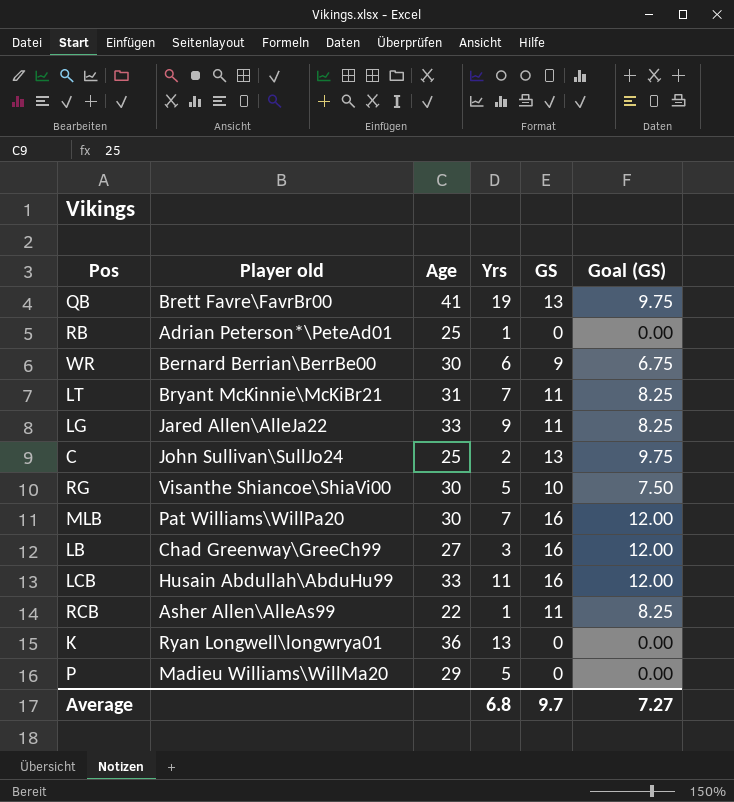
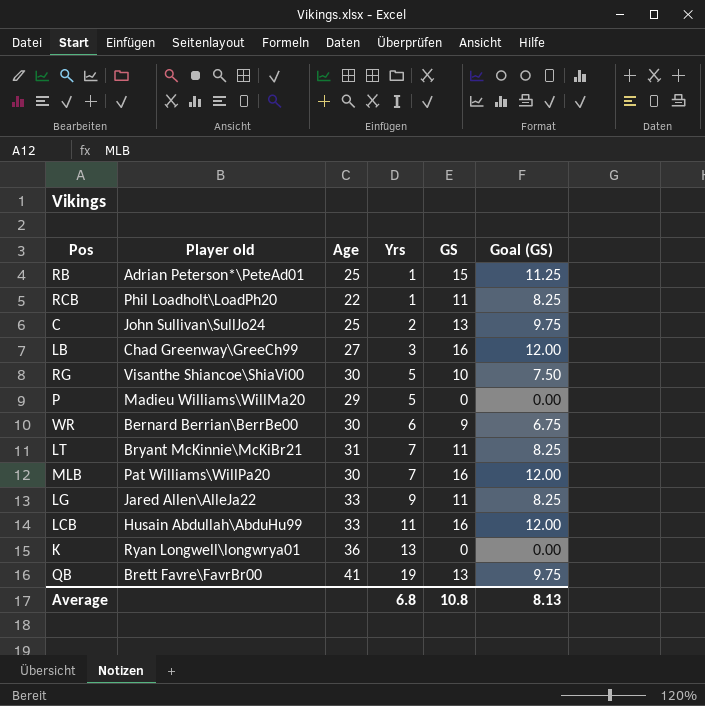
row order: none -> Yrs ascending
RB | GS: 0 -> 15
RB | Goal (GS): 0.00 -> 11.25
RCB | Player old: Asher Allen\AlleAs99 -> Phil Loadholt\LoadPh20
Average | GS: 9.7 -> 10.8
Average | Goal (GS): 7.27 -> 8.13

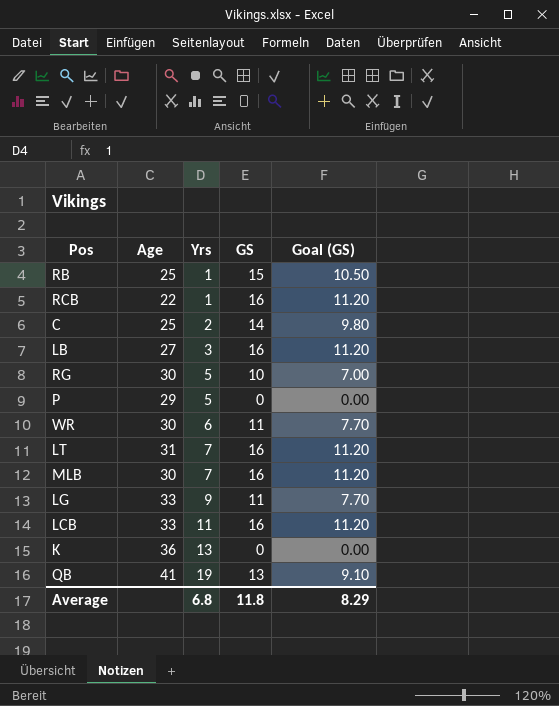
column Player old | position: 2 -> none
column Goal (GS) | formula: [GS] * 0.75 -> [GS] * 0.7
RCB | GS: 11 -> 16
C | GS: 13 -> 14
WR | GS: 9 -> 11
LT | GS: 11 -> 16
Average | GS: 10.8 -> 11.8
Average | Goal (GS): 8.13 -> 8.29

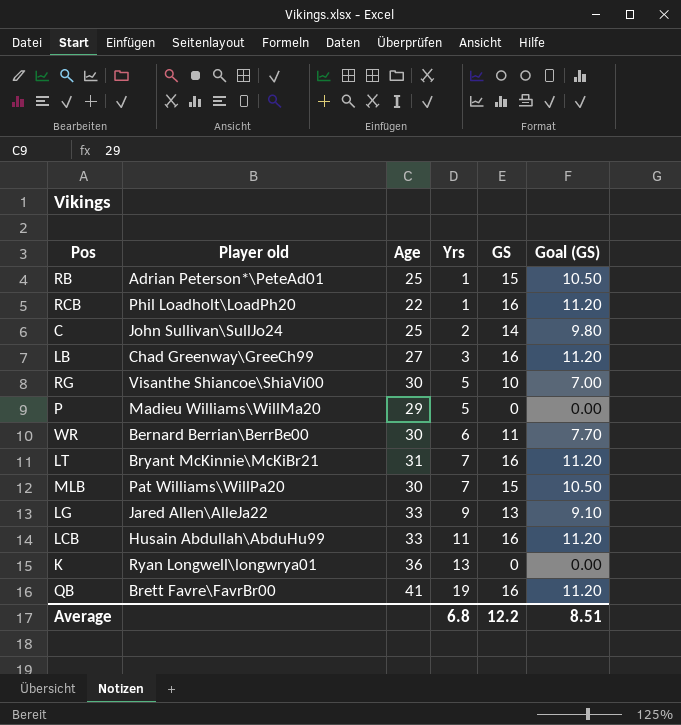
column Player old | position: none -> 2
MLB | GS: 16 -> 15
MLB | Goal (GS): 11.20 -> 10.50
LG | GS: 11 -> 13
LG | Goal (GS): 7.70 -> 9.10
QB | GS: 13 -> 16
QB | Goal (GS): 9.10 -> 11.20
Average | GS: 11.8 -> 12.2
Average | Goal (GS): 8.29 -> 8.51

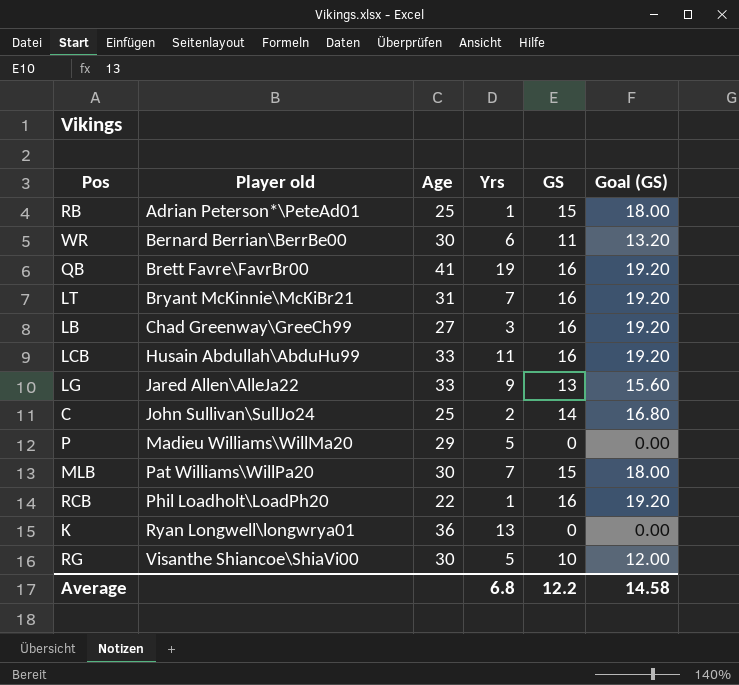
row order: Yrs ascending -> Player old ascending
column Goal (GS) | formula: [GS] * 0.7 -> [GS] * 1.2
Average | Goal (GS): 8.51 -> 14.58

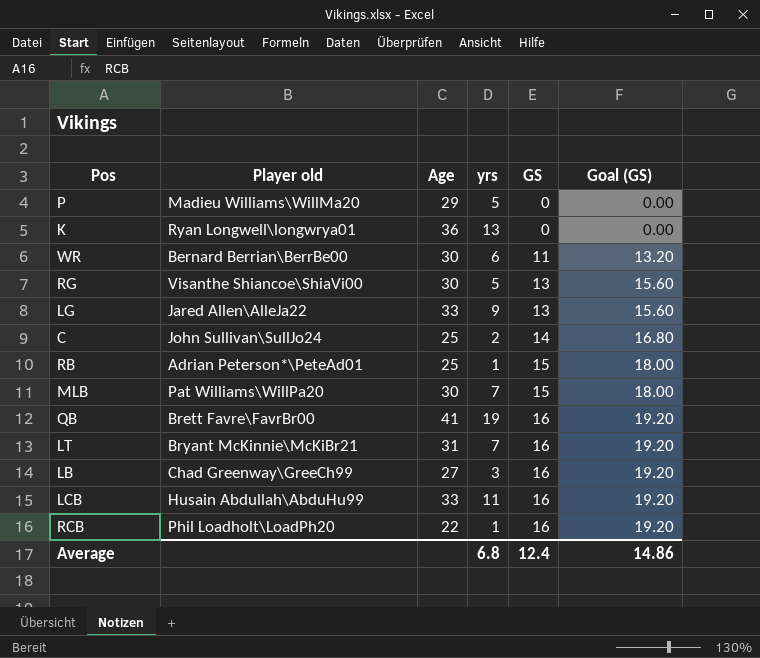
row order: Player old ascending -> GS ascending
column name: Yrs -> yrs
RG | GS: 10 -> 13
RG | Goal (GS): 12.00 -> 15.60
Average | GS: 12.2 -> 12.4
Average | Goal (GS): 14.58 -> 14.86

